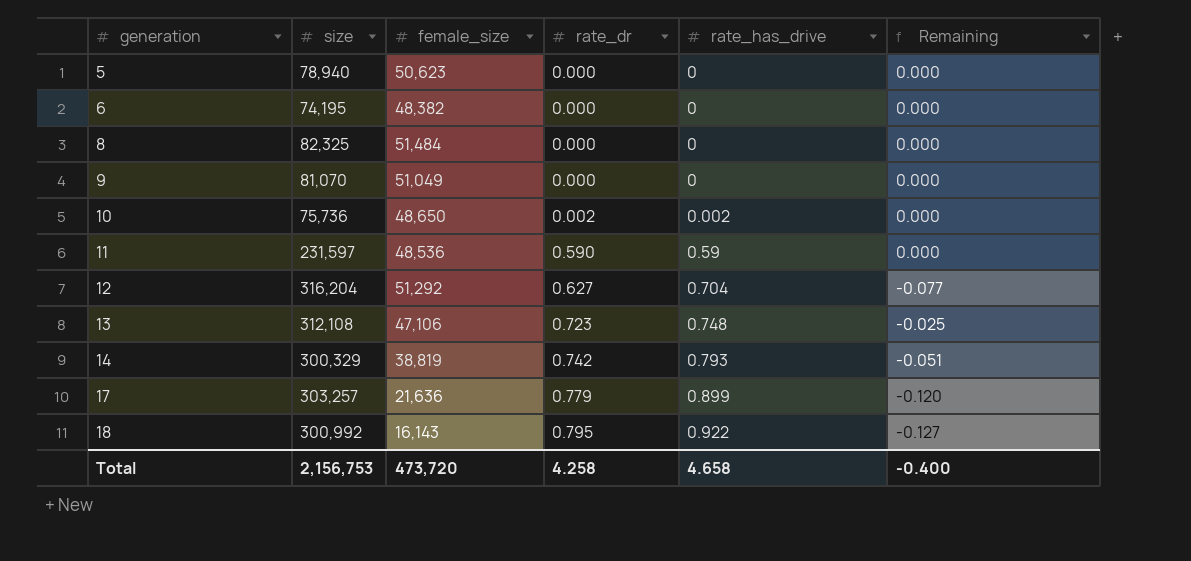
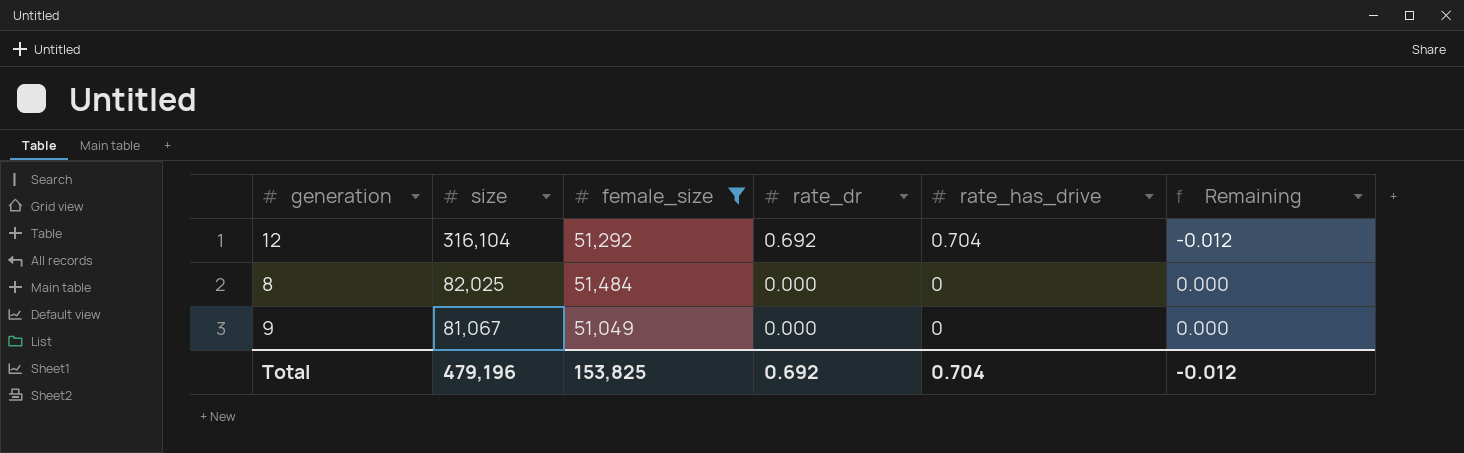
filter: none -> female_size >= 51,049
row order: generation ascending -> size descending
12 | size: 316,204 -> 316,104
12 | rate_dr: 0.627 -> 0.692
12 | Remaining: -0.077 -> -0.012
8 | size: 82,325 -> 82,025
9 | size: 81,070 -> 81,067
Total | size: 2,156,753 -> 479,196
Total | female_size: 473,720 -> 153,825
Total | rate_dr: 4.258 -> 0.692
Total | rate_has_drive: 4.658 -> 0.704
Total | Remaining: -0.400 -> -0.012

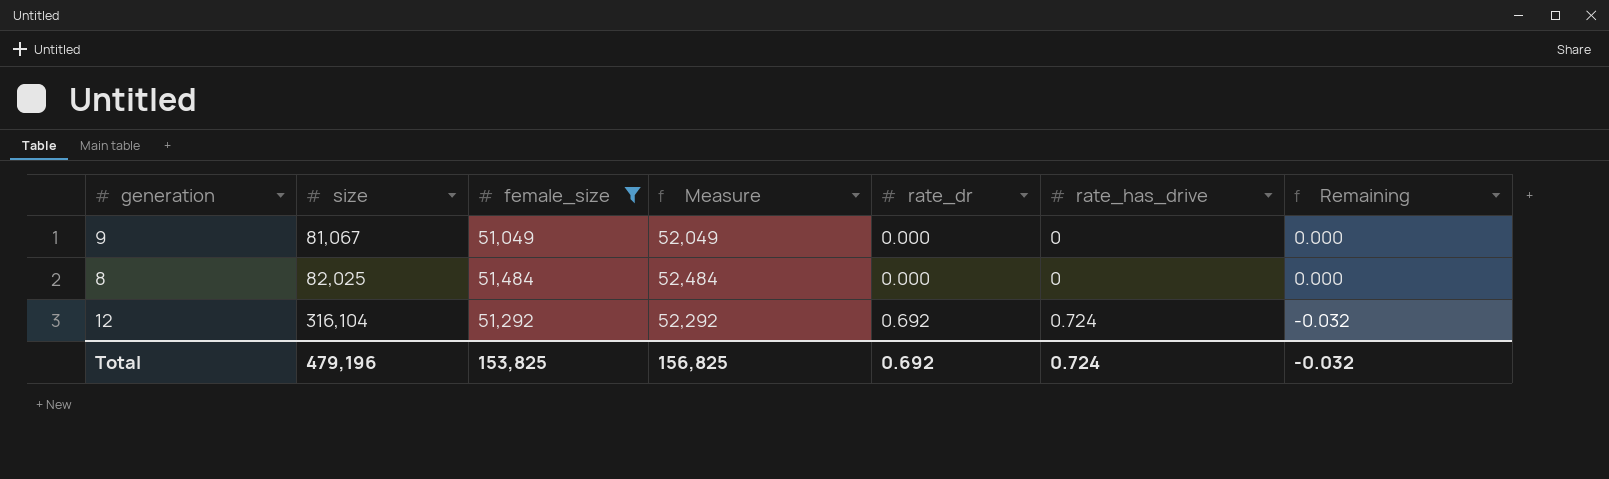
row order: size descending -> size ascending
column Measure | formula: none -> [female_size] + 1000
12 | rate_has_drive: 0.704 -> 0.724
12 | Remaining: -0.012 -> -0.032
Total | rate_has_drive: 0.704 -> 0.724
Total | Remaining: -0.012 -> -0.032

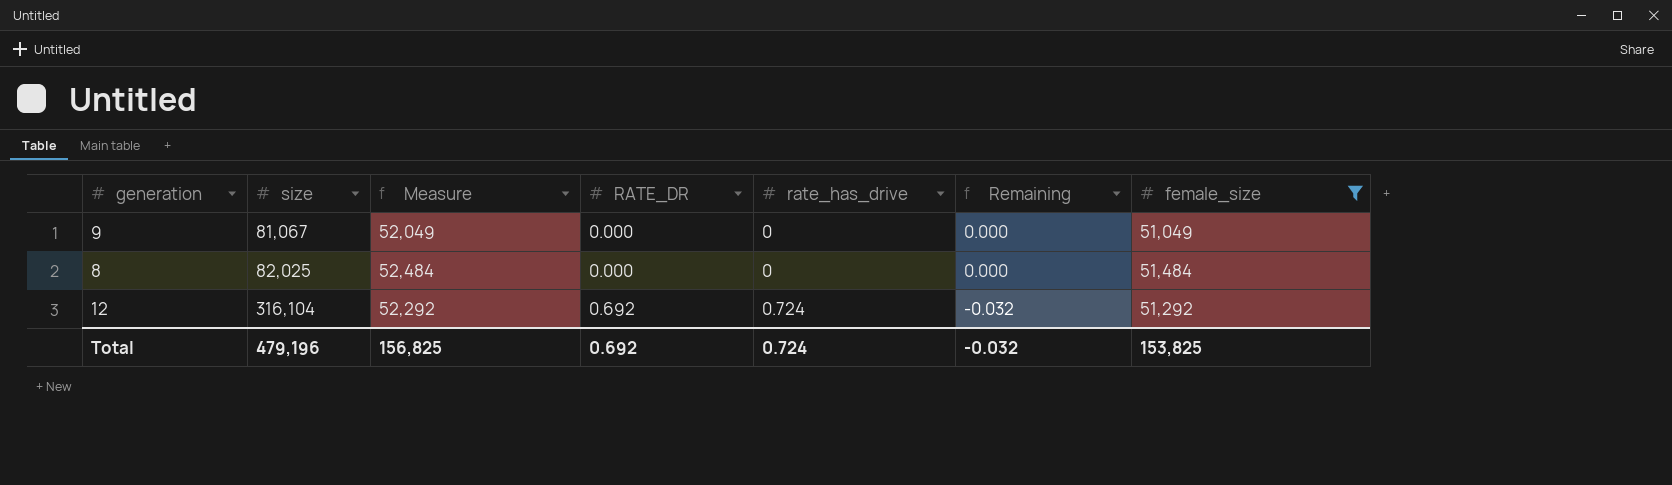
column name: rate_dr -> RATE_DR
column female_size | position: 3 -> 7

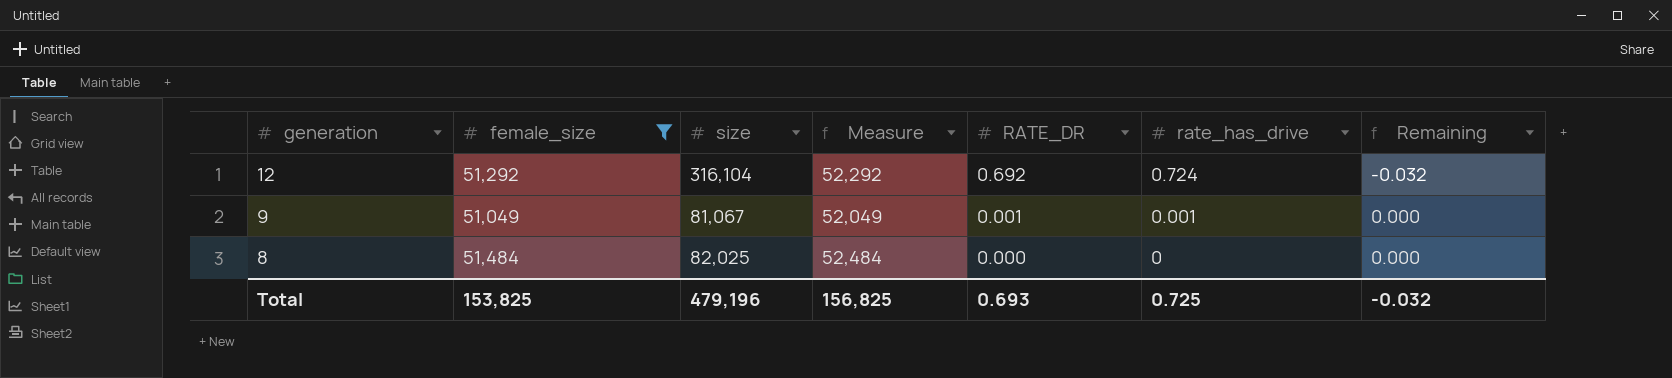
row order: size ascending -> generation descending
column female_size | position: 7 -> 2
9 | RATE_DR: 0.000 -> 0.001
9 | rate_has_drive: 0 -> 0.001
Total | RATE_DR: 0.692 -> 0.693
Total | rate_has_drive: 0.724 -> 0.725

